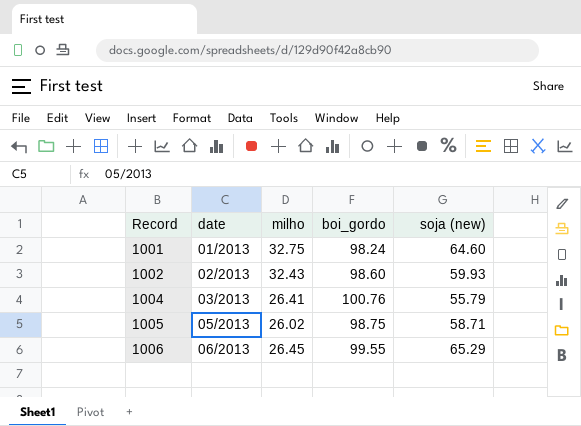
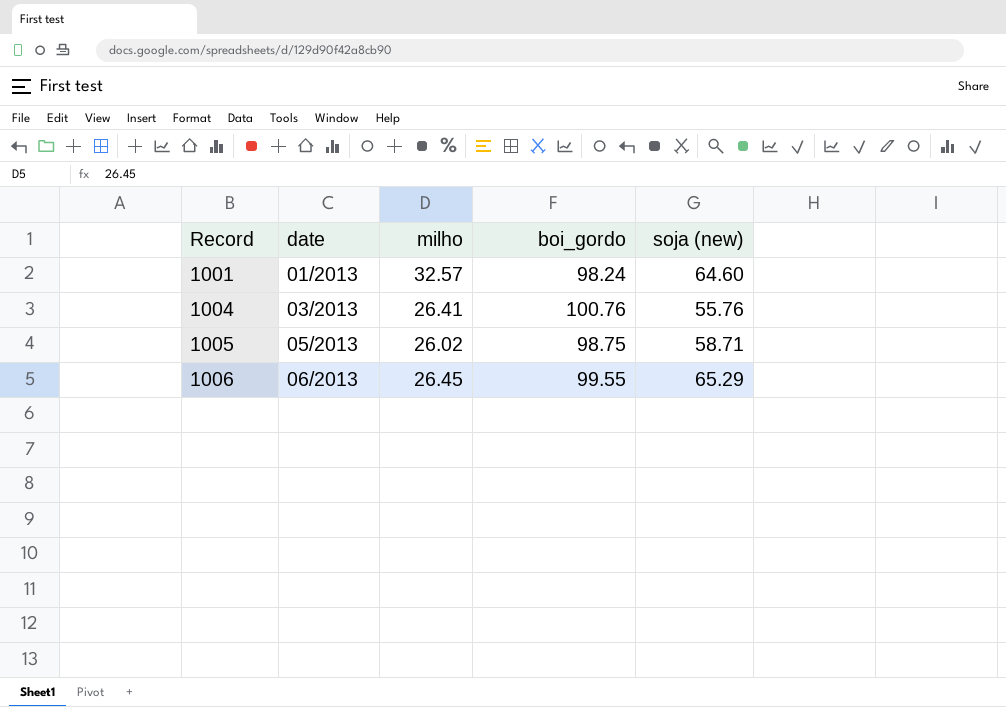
row 1002: 02/2013 | 32.43 | 98.60 | 59.93 -> none
1001 | milho: 32.75 -> 32.57
1004 | soja (new): 55.79 -> 55.76

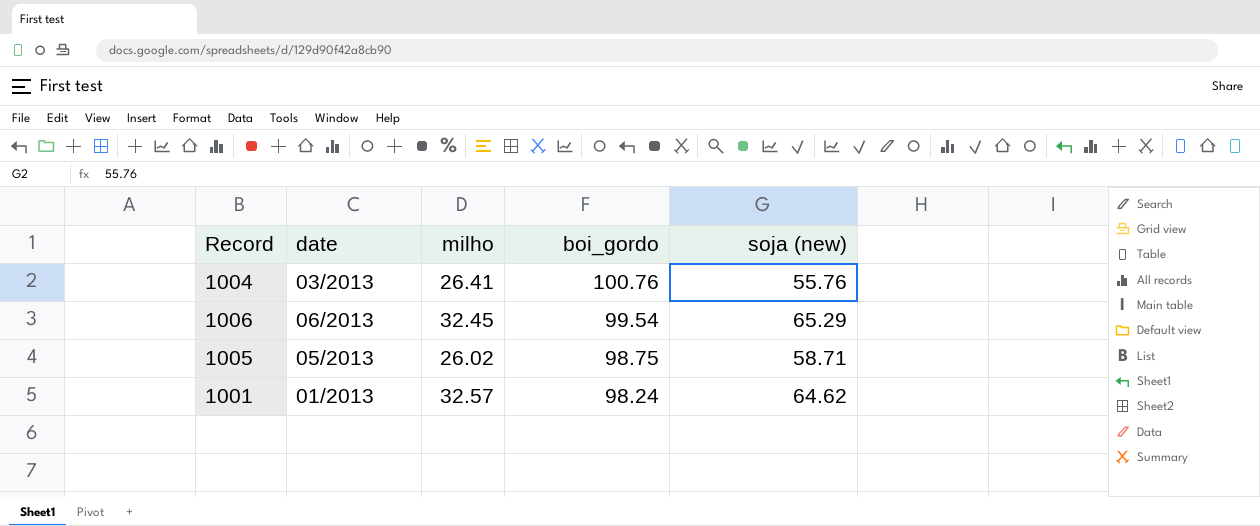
row order: Record ascending -> boi_gordo descending
1006 | milho: 26.45 -> 32.45
1006 | boi_gordo: 99.55 -> 99.54
1001 | soja (new): 64.60 -> 64.62

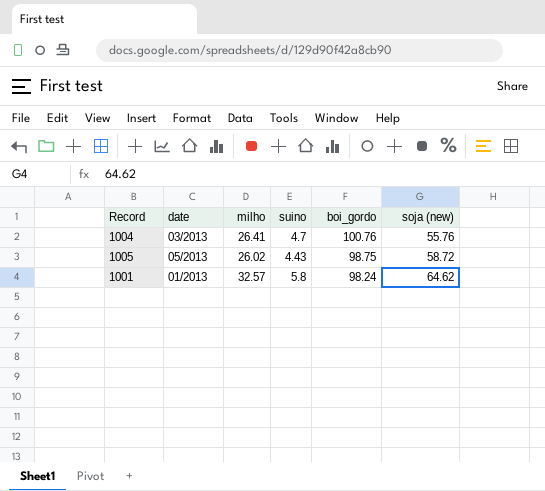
column suino | position: none -> 4
row 1006: 06/2013 | 32.45 | 99.54 | 65.29 -> none
1005 | soja (new): 58.71 -> 58.72

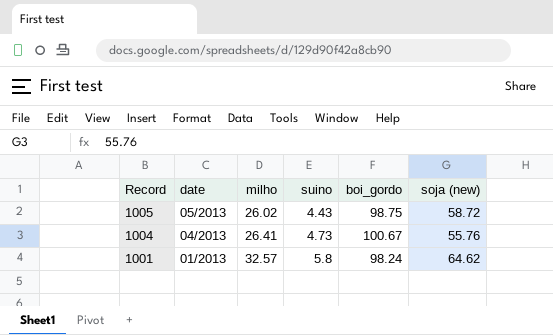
row order: boi_gordo descending -> Record descending
1004 | date: 03/2013 -> 04/2013
1004 | suino: 4.7 -> 4.73
1004 | boi_gordo: 100.76 -> 100.67

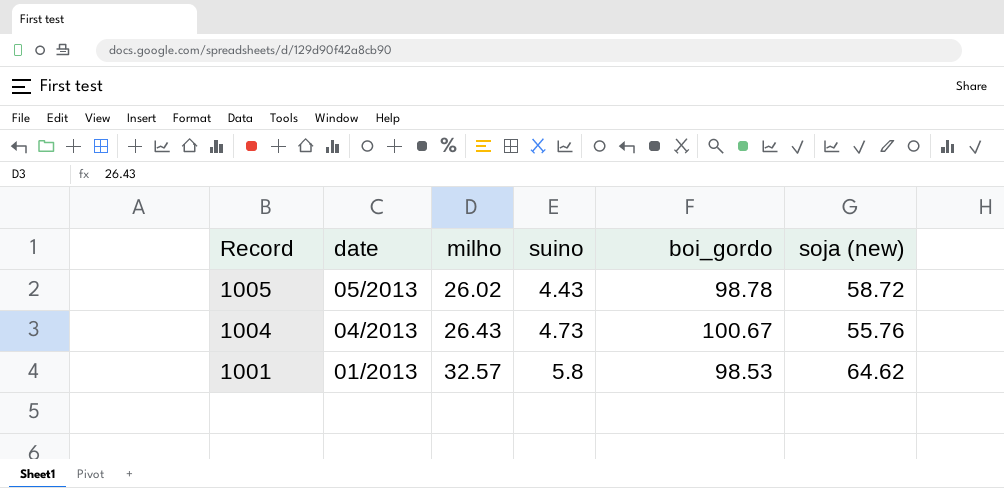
1005 | boi_gordo: 98.75 -> 98.78
1004 | milho: 26.41 -> 26.43
1001 | boi_gordo: 98.24 -> 98.53

